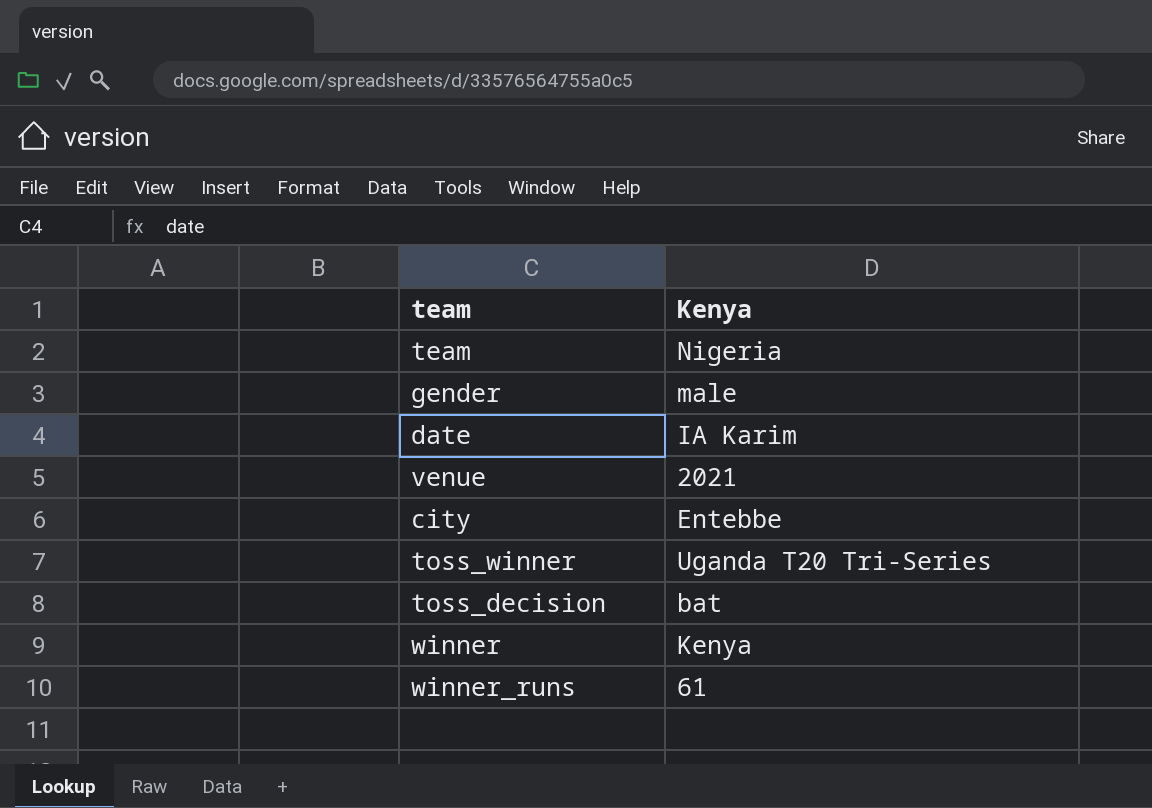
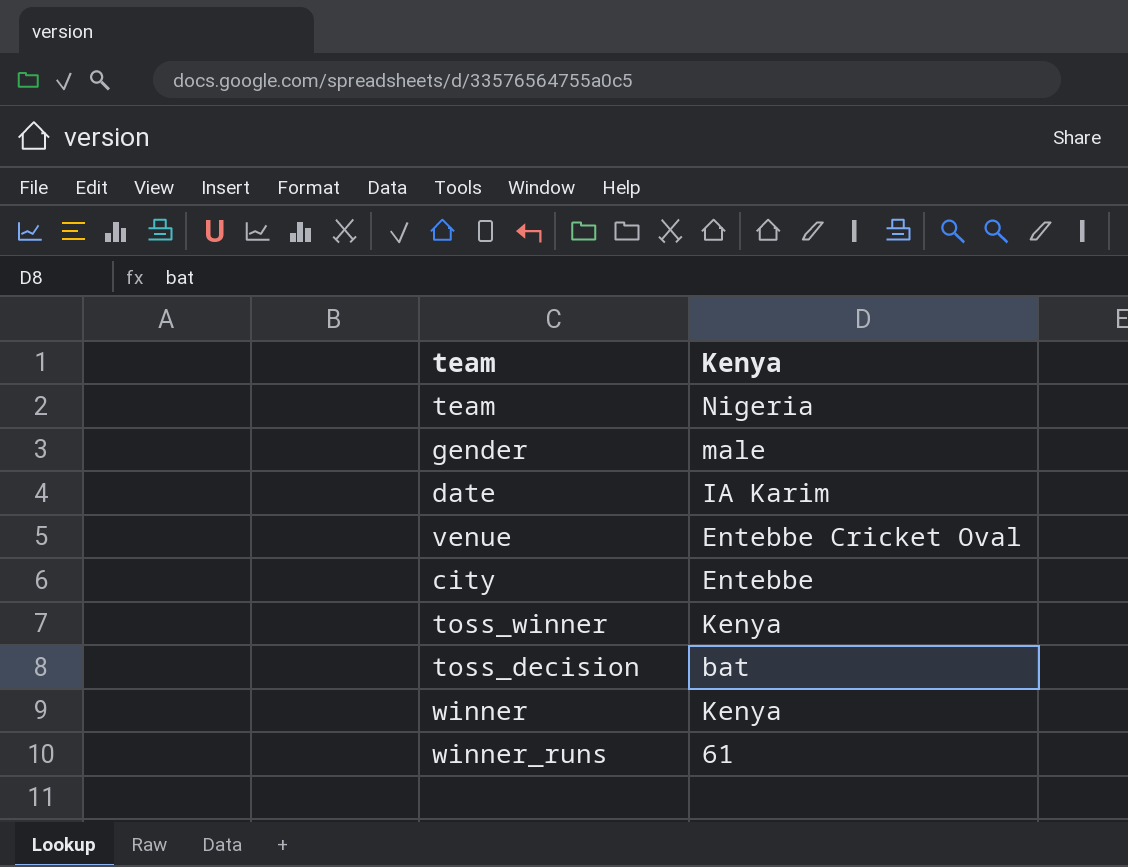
venue | Kenya: 2021 -> Entebbe Cricket Oval
toss_winner | Kenya: Uganda T20 Tri-Series -> Kenya

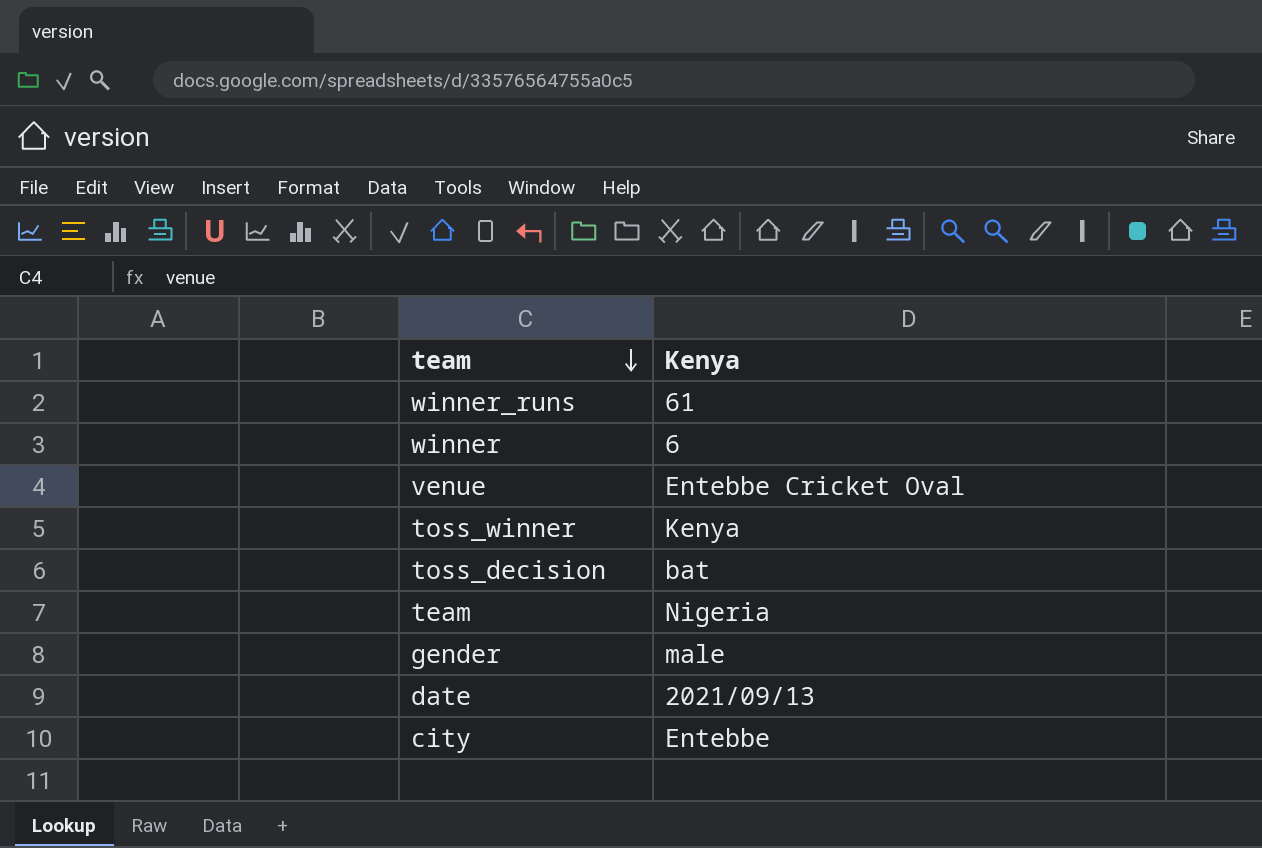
row order: none -> team descending
winner | Kenya: Kenya -> 6
date | Kenya: IA Karim -> 2021/09/13

